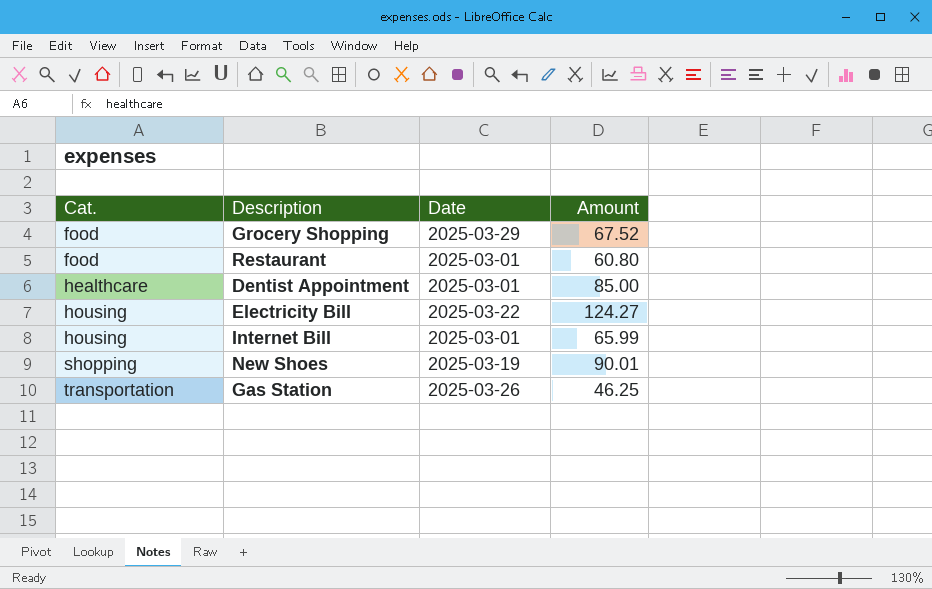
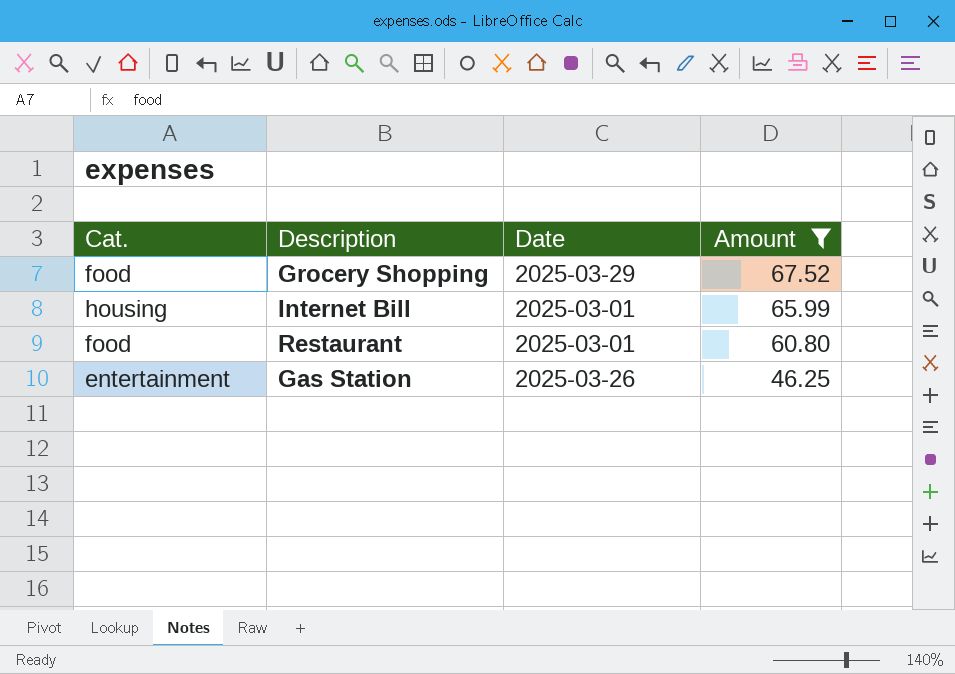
filter: none -> Amount <= 67.52
row order: Cat. ascending -> Amount descending
Gas Station | Cat.: transportation -> entertainment

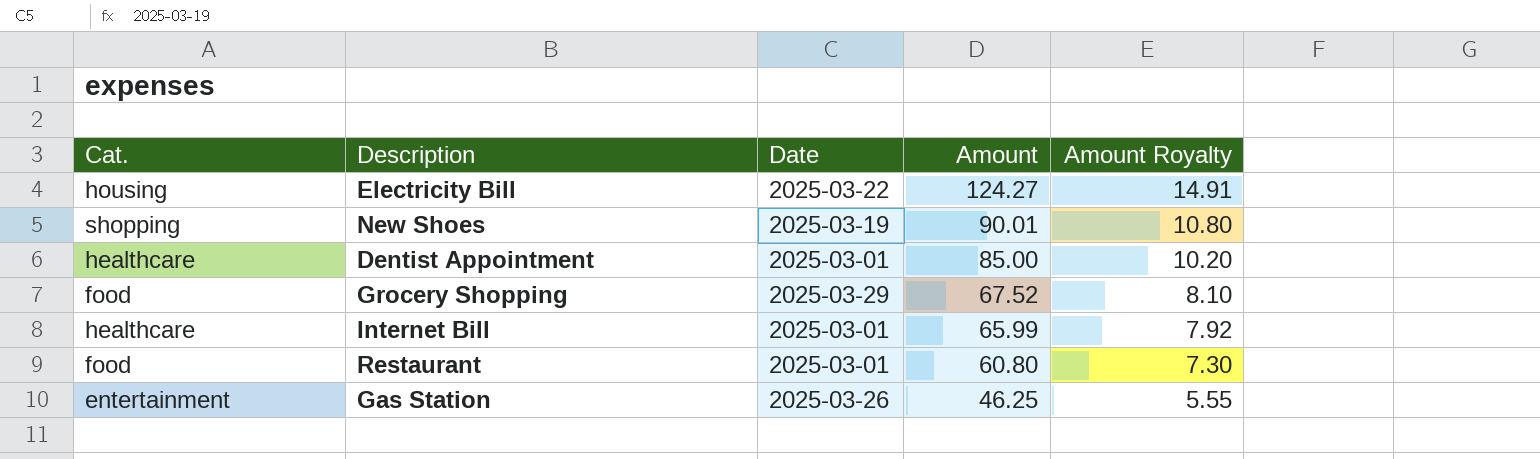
filter: Amount <= 67.52 -> none
column Amount Royalty | formula: none -> [Amount] * 0.12
Internet Bill | Cat.: housing -> healthcare

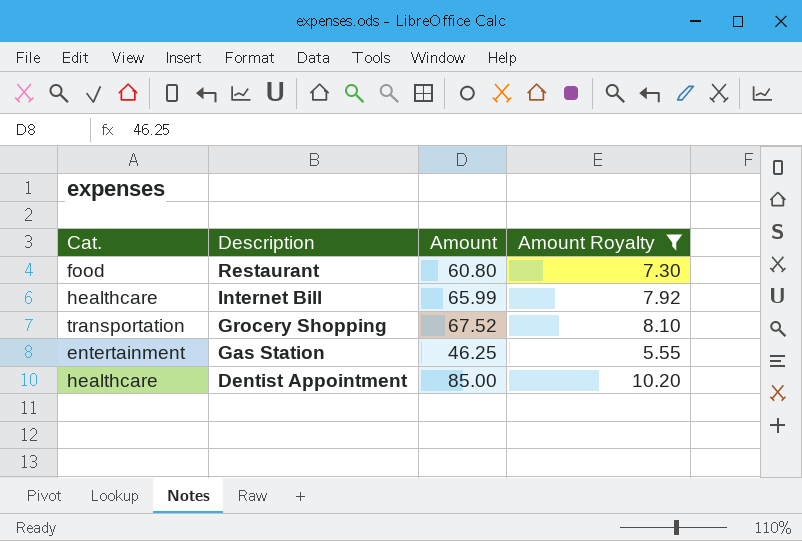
filter: none -> Amount Royalty <= 10.20
row order: Amount descending -> Description descending
column Date | position: 3 -> none
Grocery Shopping | Cat.: food -> transportation

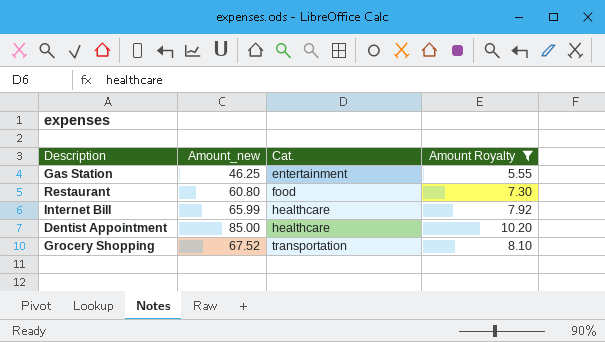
row order: Description descending -> Cat. ascending
column name: Amount -> Amount_new
column Cat. | position: 1 -> 3

